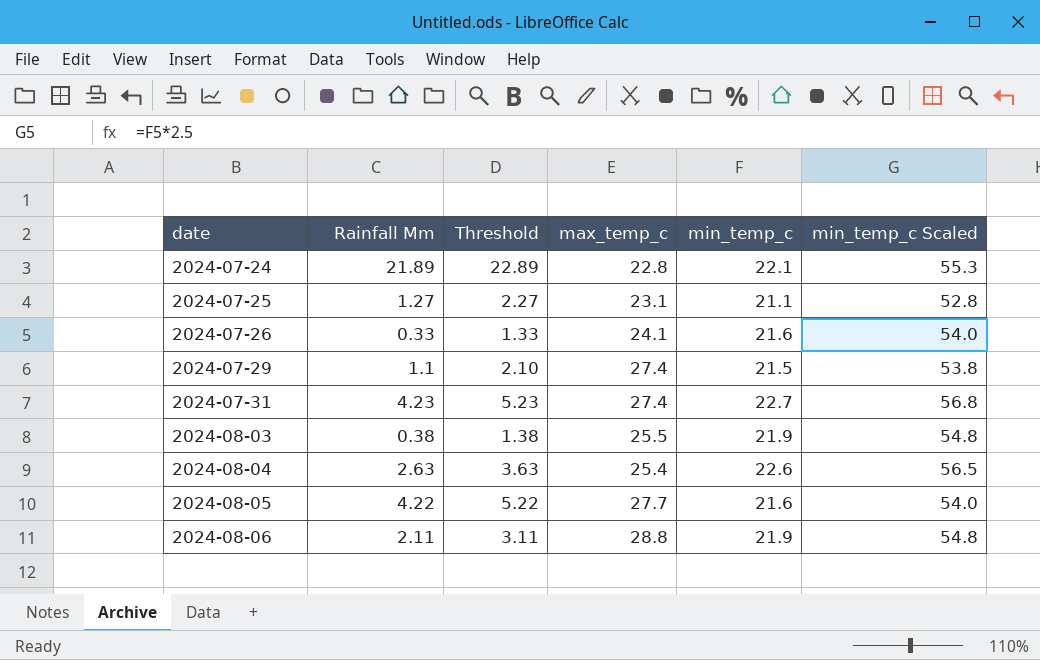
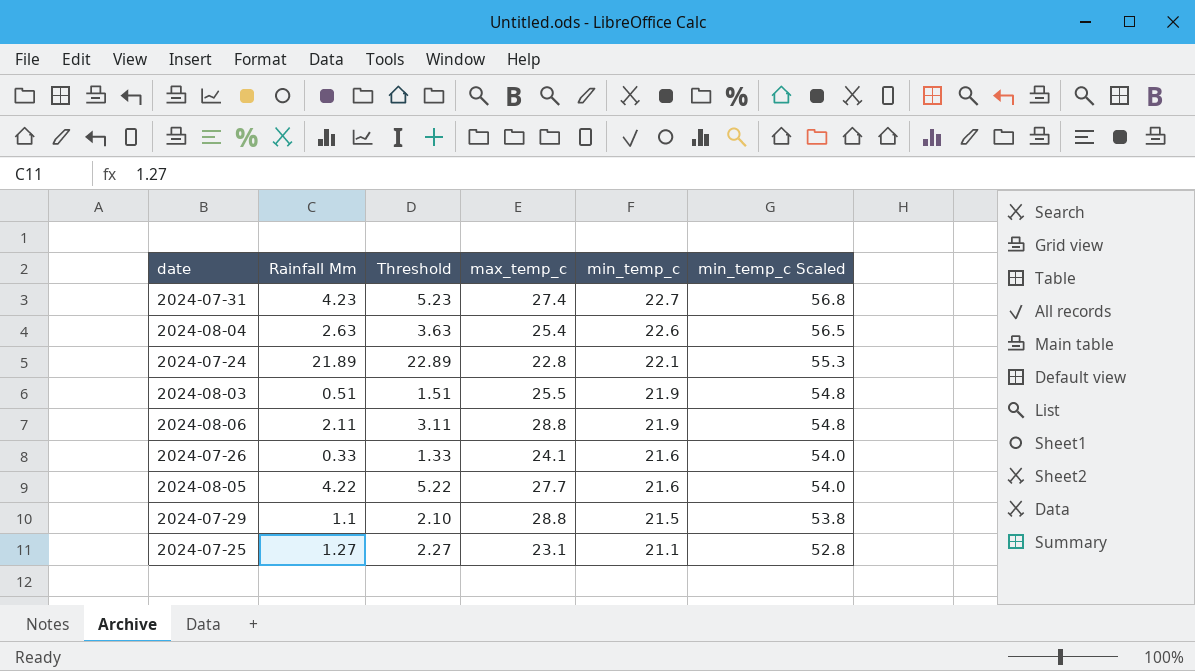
row order: date ascending -> min_temp_c descending
2024-08-03 | Rainfall Mm: 0.38 -> 0.51
2024-08-03 | Threshold: 1.38 -> 1.51
2024-07-29 | max_temp_c: 27.4 -> 28.8

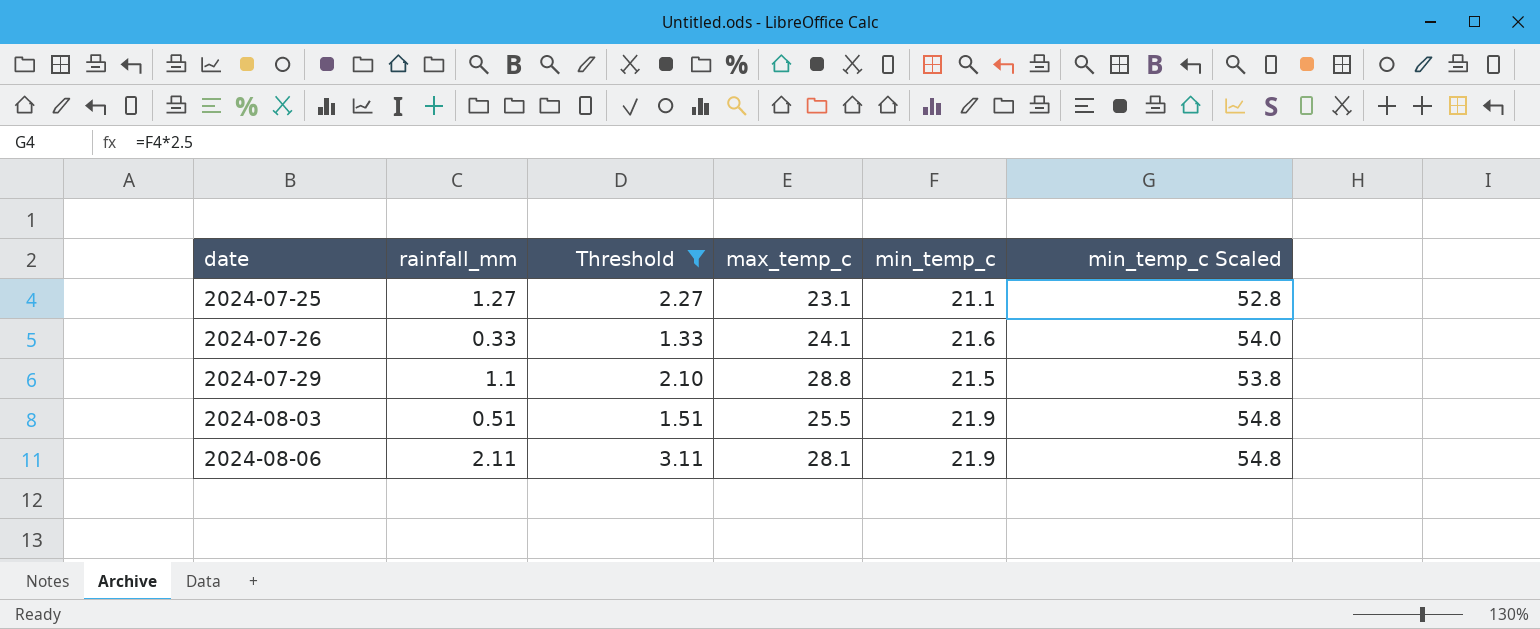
filter: none -> Threshold <= 3.11
row order: min_temp_c descending -> date ascending
column name: Rainfall Mm -> rainfall_mm
2024-08-06 | max_temp_c: 28.8 -> 28.1

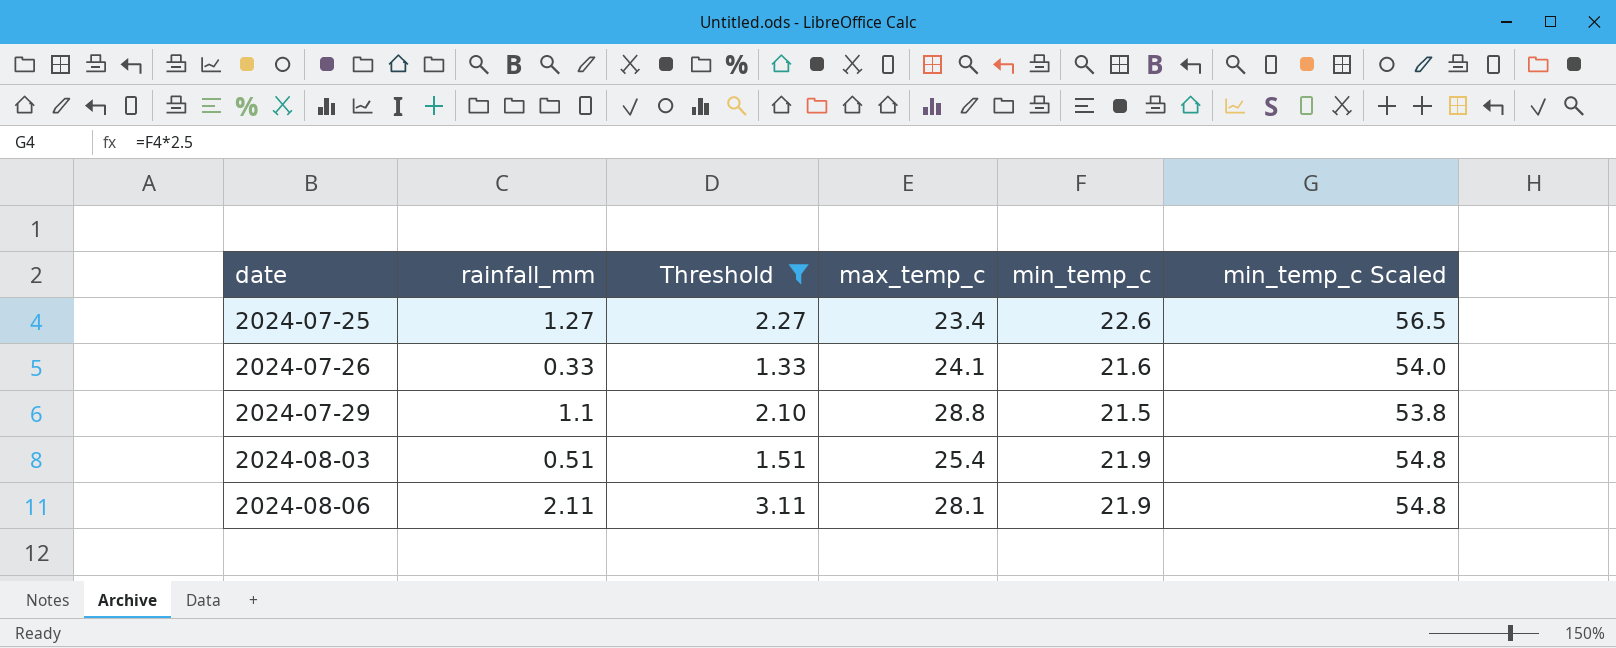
2024-07-25 | max_temp_c: 23.1 -> 23.4
2024-07-25 | min_temp_c: 21.1 -> 22.6
2024-07-25 | min_temp_c Scaled: 52.8 -> 56.5
2024-08-03 | max_temp_c: 25.5 -> 25.4

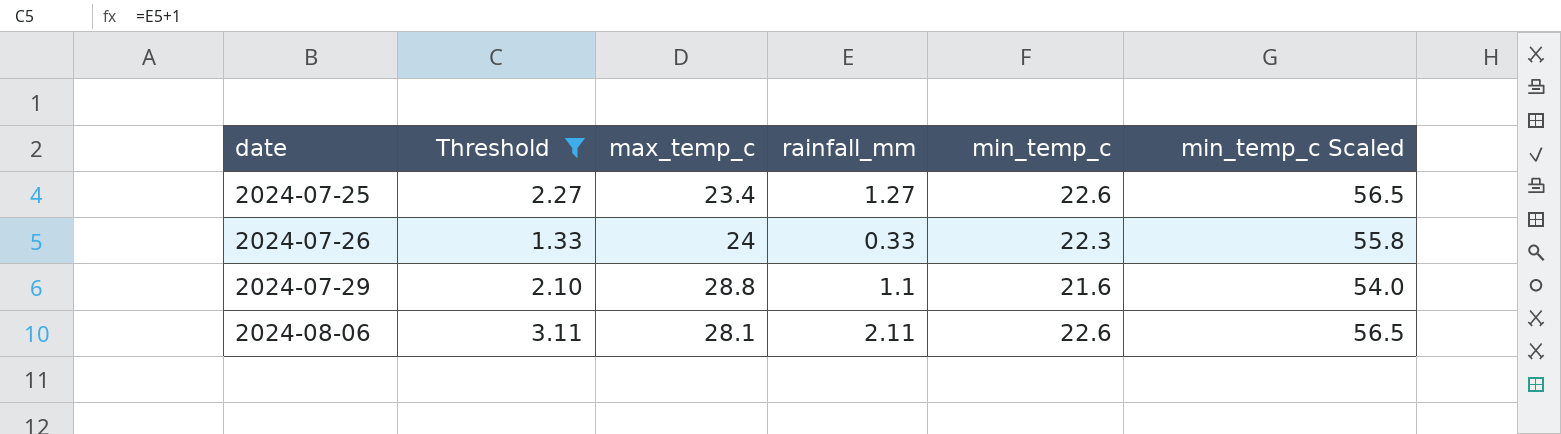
column rainfall_mm | position: 2 -> 4
row 2024-08-03: 0.51 | 1.51 | 25.4 | 21.9 | 54.8 -> none
2024-07-26 | max_temp_c: 24.1 -> 24
2024-07-26 | min_temp_c: 21.6 -> 22.3
2024-07-26 | min_temp_c Scaled: 54.0 -> 55.8
2024-07-29 | min_temp_c: 21.5 -> 21.6
2024-07-29 | min_temp_c Scaled: 53.8 -> 54.0
2024-08-06 | min_temp_c: 21.9 -> 22.6
2024-08-06 | min_temp_c Scaled: 54.8 -> 56.5

